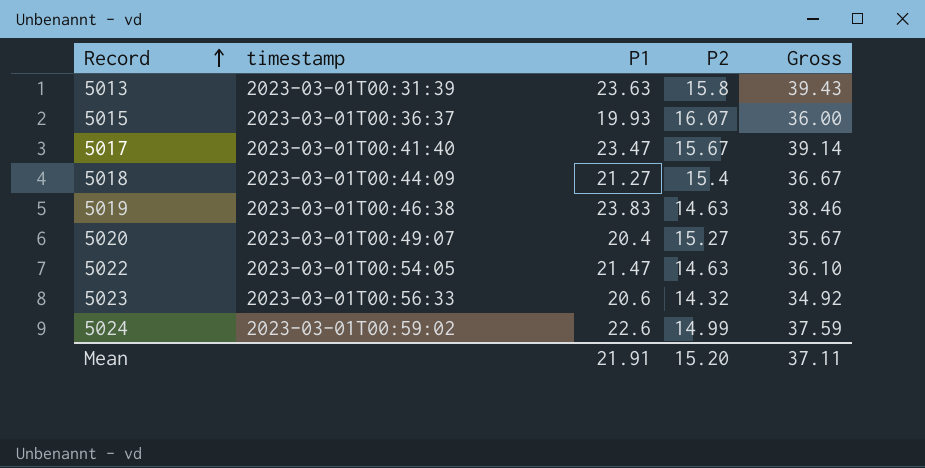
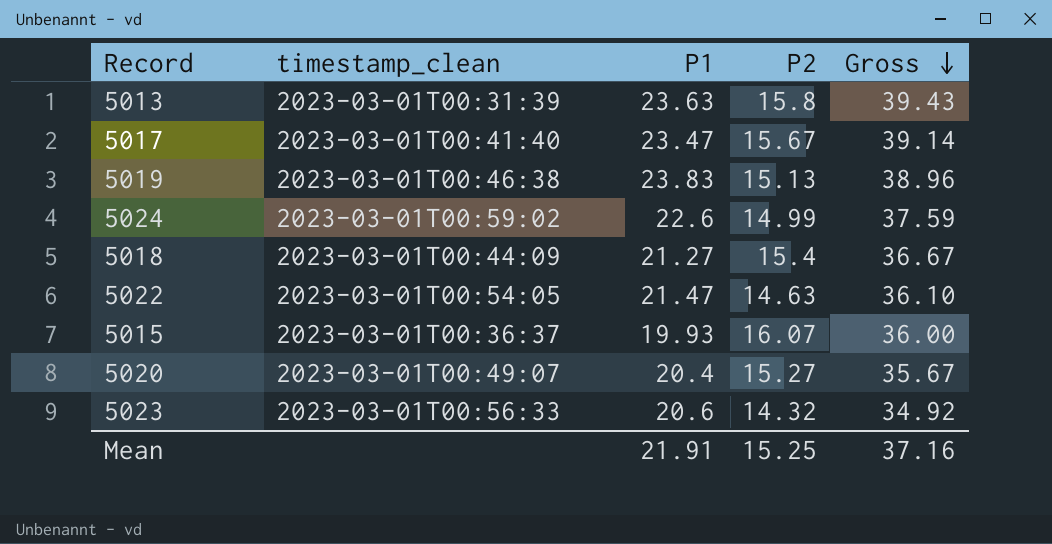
row order: Record ascending -> Gross descending
column name: timestamp -> timestamp_clean
5019 | P2: 14.63 -> 15.13
5019 | Gross: 38.46 -> 38.96
Mean | P2: 15.20 -> 15.25
Mean | Gross: 37.11 -> 37.16

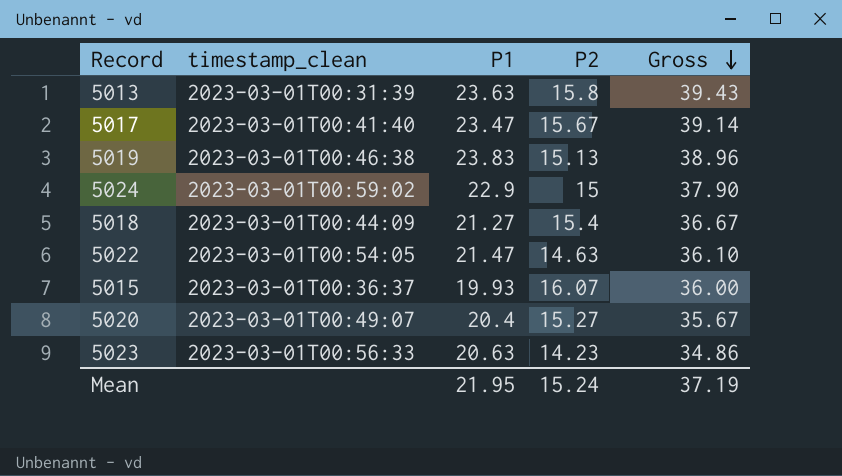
5024 | P1: 22.6 -> 22.9
5024 | P2: 14.99 -> 15
5024 | Gross: 37.59 -> 37.90
5023 | P1: 20.6 -> 20.63
5023 | P2: 14.32 -> 14.23
5023 | Gross: 34.92 -> 34.86
Mean | P1: 21.91 -> 21.95
Mean | P2: 15.25 -> 15.24
Mean | Gross: 37.16 -> 37.19

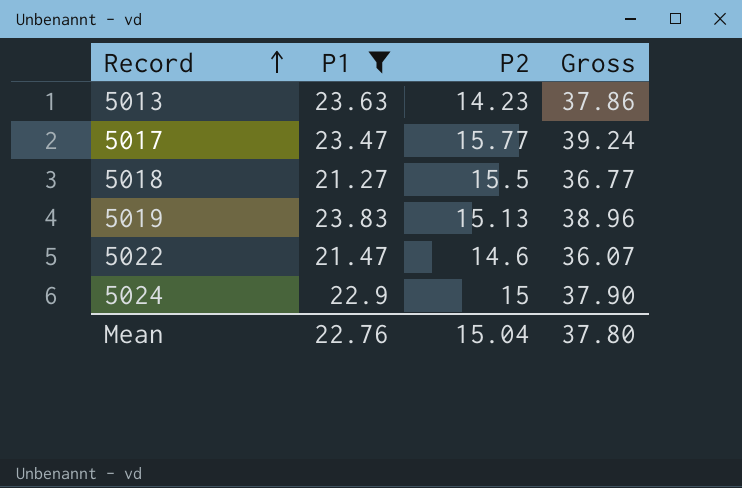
filter: none -> P1 >= 21.27
row order: Gross descending -> Record ascending
column timestamp_clean | position: 2 -> none
5013 | P2: 15.8 -> 14.23
5013 | Gross: 39.43 -> 37.86
5017 | P2: 15.67 -> 15.77
5017 | Gross: 39.14 -> 39.24
5018 | P2: 15.4 -> 15.5
5018 | Gross: 36.67 -> 36.77
5022 | P2: 14.63 -> 14.6
5022 | Gross: 36.10 -> 36.07
Mean | P1: 21.95 -> 22.76
Mean | P2: 15.24 -> 15.04
Mean | Gross: 37.19 -> 37.80

